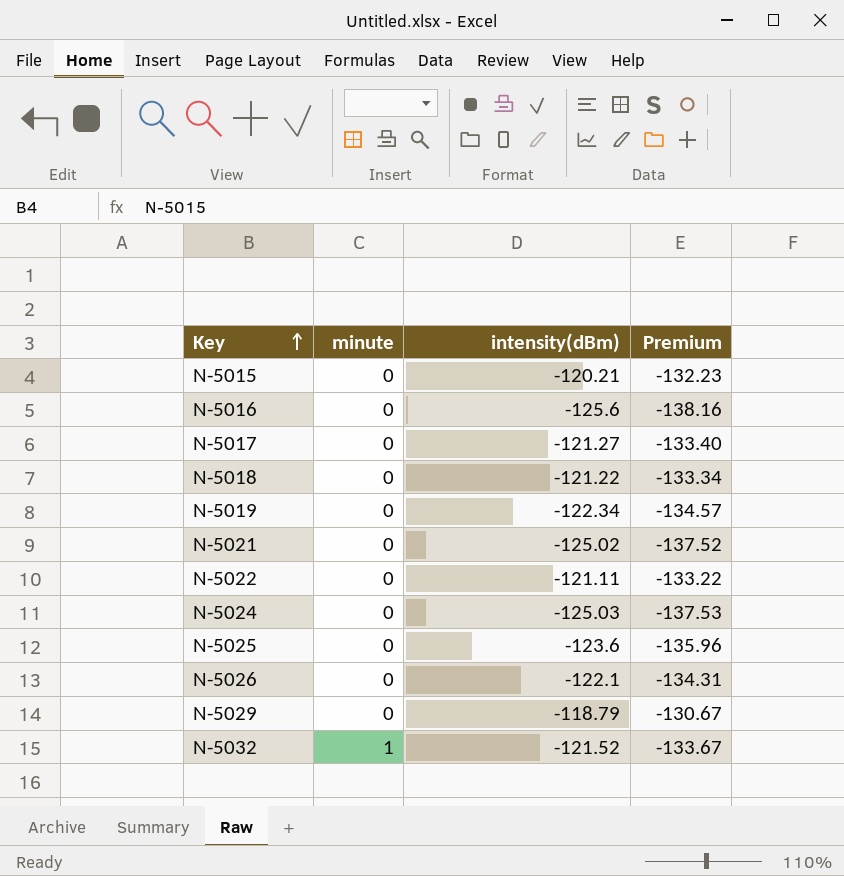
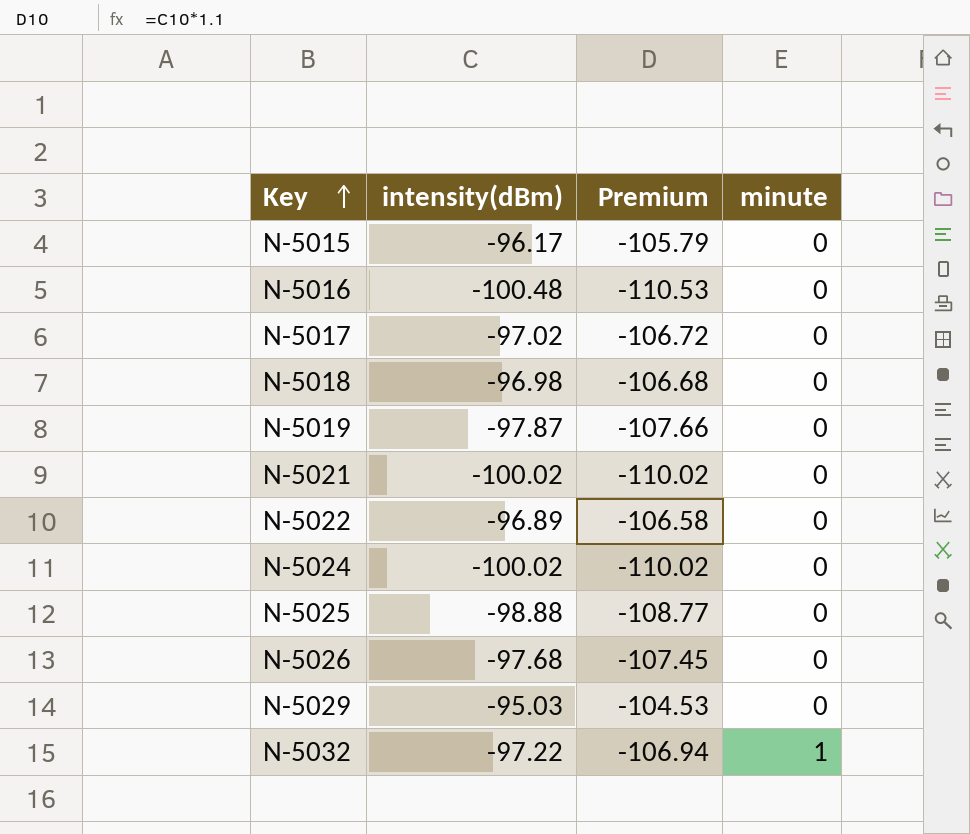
column minute | position: 2 -> 4
N-5015 | intensity(dBm): -120.21 -> -96.17
N-5015 | Premium: -132.23 -> -105.79
N-5016 | intensity(dBm): -125.6 -> -100.48
N-5016 | Premium: -138.16 -> -110.53
N-5017 | intensity(dBm): -121.27 -> -97.02
N-5017 | Premium: -133.40 -> -106.72
N-5018 | intensity(dBm): -121.22 -> -96.98
N-5018 | Premium: -133.34 -> -106.68
N-5019 | intensity(dBm): -122.34 -> -97.87
N-5019 | Premium: -134.57 -> -107.66
N-5021 | intensity(dBm): -125.02 -> -100.02
N-5021 | Premium: -137.52 -> -110.02
N-5022 | intensity(dBm): -121.11 -> -96.89
N-5022 | Premium: -133.22 -> -106.58
N-5024 | intensity(dBm): -125.03 -> -100.02
N-5024 | Premium: -137.53 -> -110.02
N-5025 | intensity(dBm): -123.6 -> -98.88
N-5025 | Premium: -135.96 -> -108.77
N-5026 | intensity(dBm): -122.1 -> -97.68
N-5026 | Premium: -134.31 -> -107.45
N-5029 | intensity(dBm): -118.79 -> -95.03
N-5029 | Premium: -130.67 -> -104.53
N-5032 | intensity(dBm): -121.52 -> -97.22
N-5032 | Premium: -133.67 -> -106.94

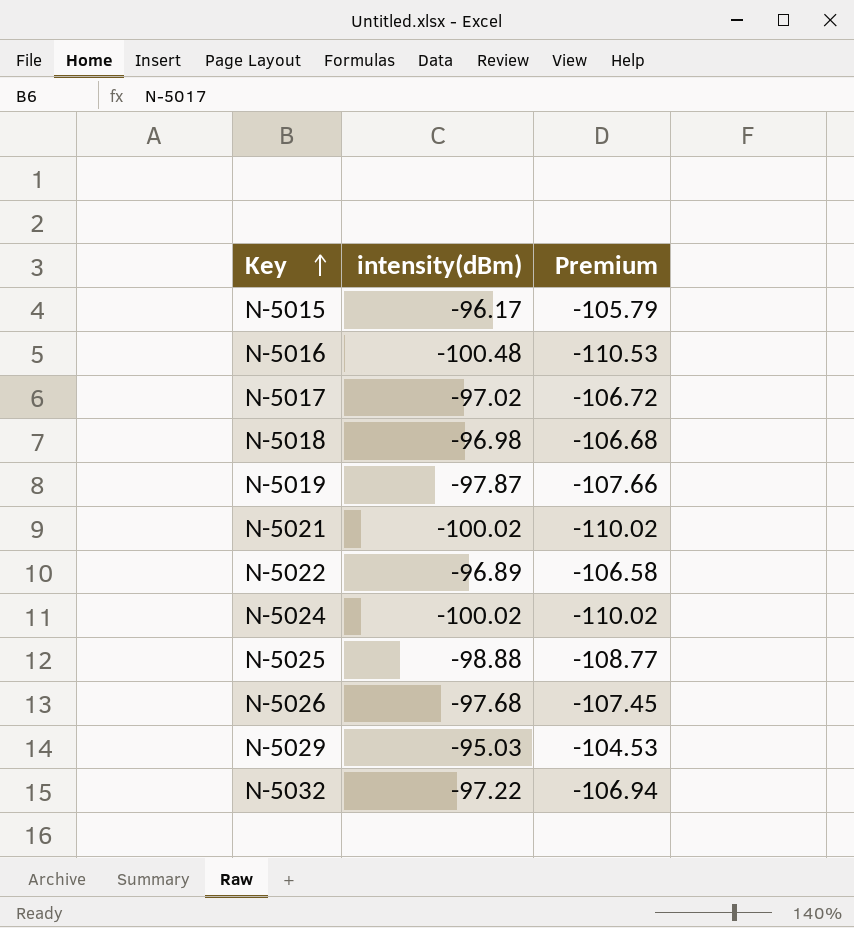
column minute | position: 4 -> none

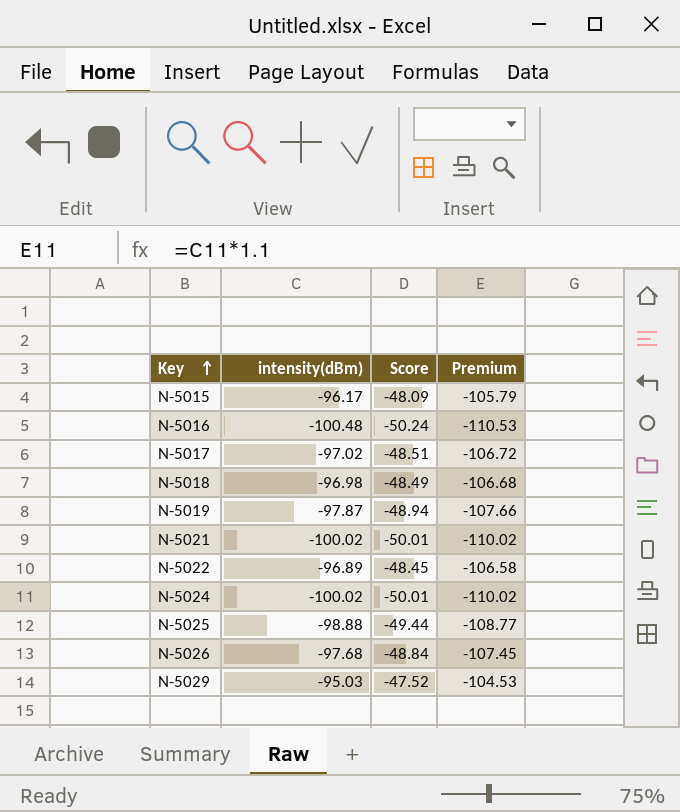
column Score | formula: none -> [intensity(dBm)] * 0.5
row N-5032: -97.22 | -106.94 -> none

